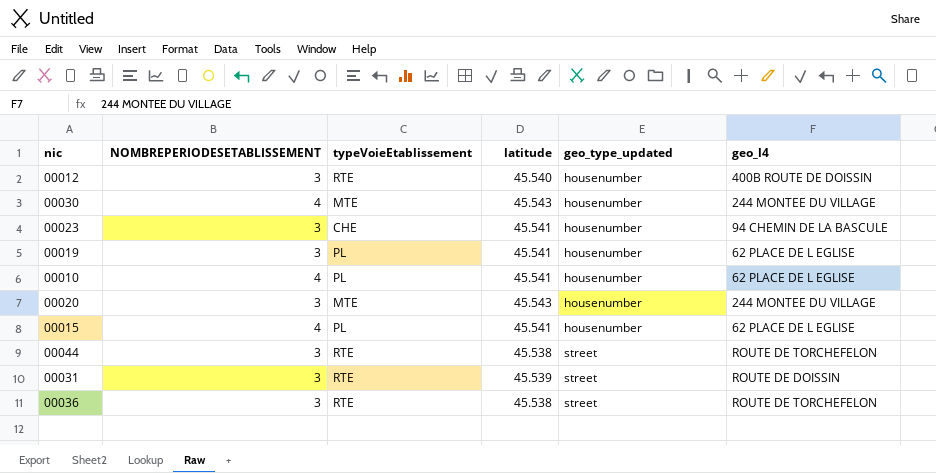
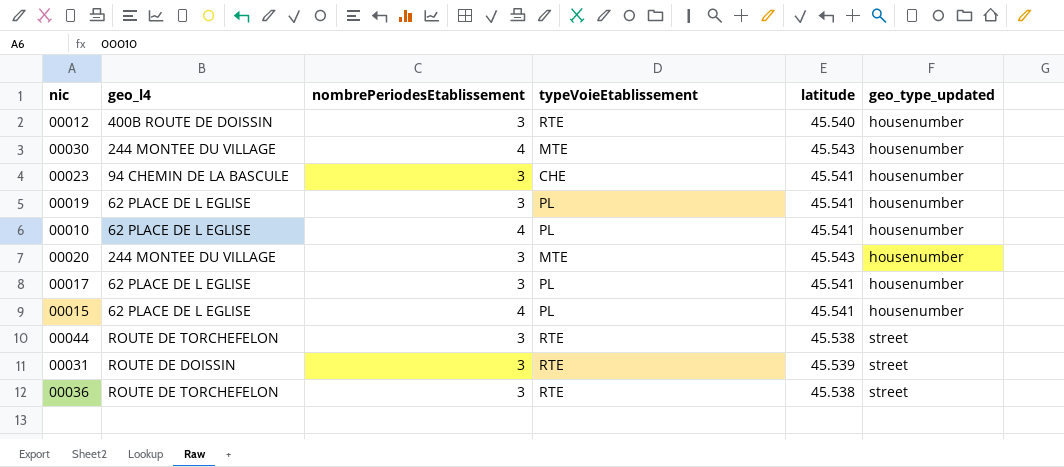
column geo_l4 | position: 6 -> 2
column name: NOMBREPERIODESETABLISSEMENT -> nombrePeriodesEtablissement
row 00017: none -> 62 PLACE DE L EGLISE | 3 | PL | 45.541 | housenumber

